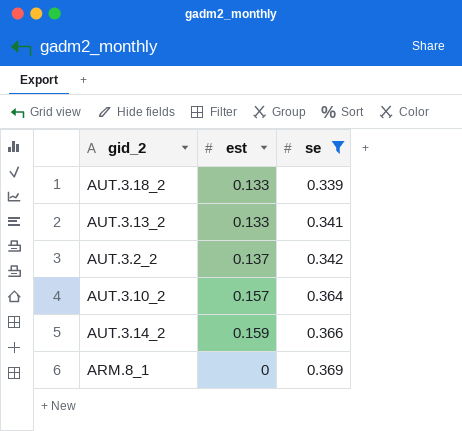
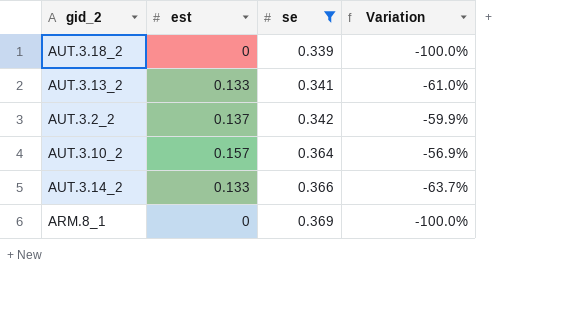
column Variation | formula: none -> ([est] - [se]) / [se]
AUT.3.18_2 | est: 0.133 -> 0
AUT.3.14_2 | est: 0.159 -> 0.133

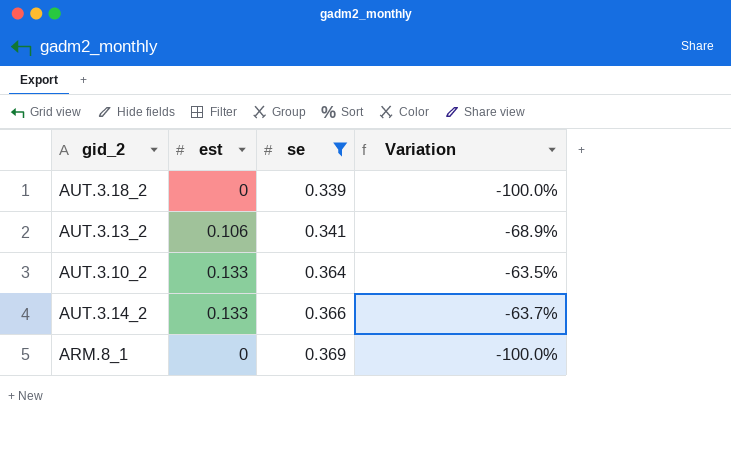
row AUT.3.2_2: 0.137 | 0.342 | -59.9% -> none
AUT.3.13_2 | est: 0.133 -> 0.106
AUT.3.13_2 | Variation: -61.0% -> -68.9%
AUT.3.10_2 | est: 0.157 -> 0.133
AUT.3.10_2 | Variation: -56.9% -> -63.5%

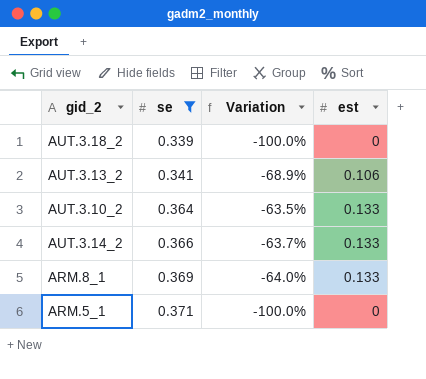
column est | position: 2 -> 4
ARM.8_1 | Variation: -100.0% -> -64.0%
ARM.8_1 | est: 0 -> 0.133
row ARM.5_1: none -> 0.371 | -100.0% | 0

